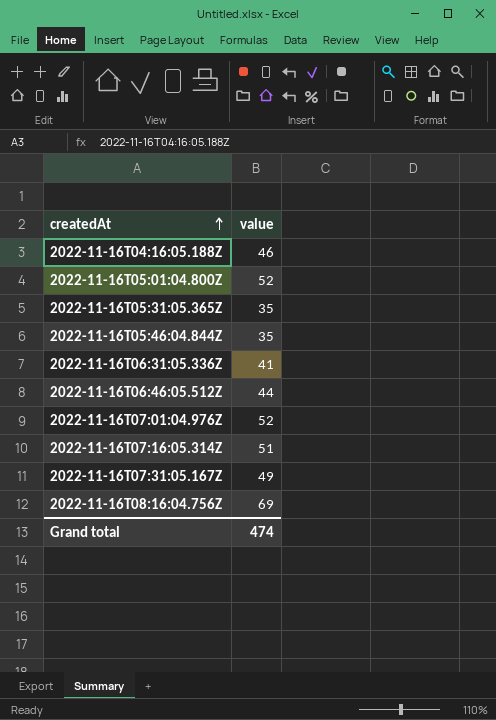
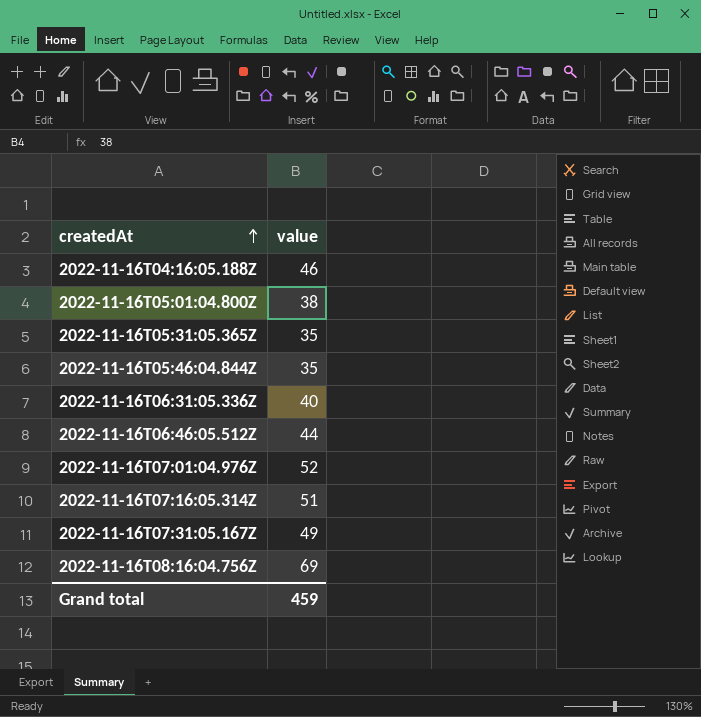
2022-11-16T05:01:04.800Z | value: 52 -> 38
2022-11-16T06:31:05.336Z | value: 41 -> 40
Grand total | value: 474 -> 459

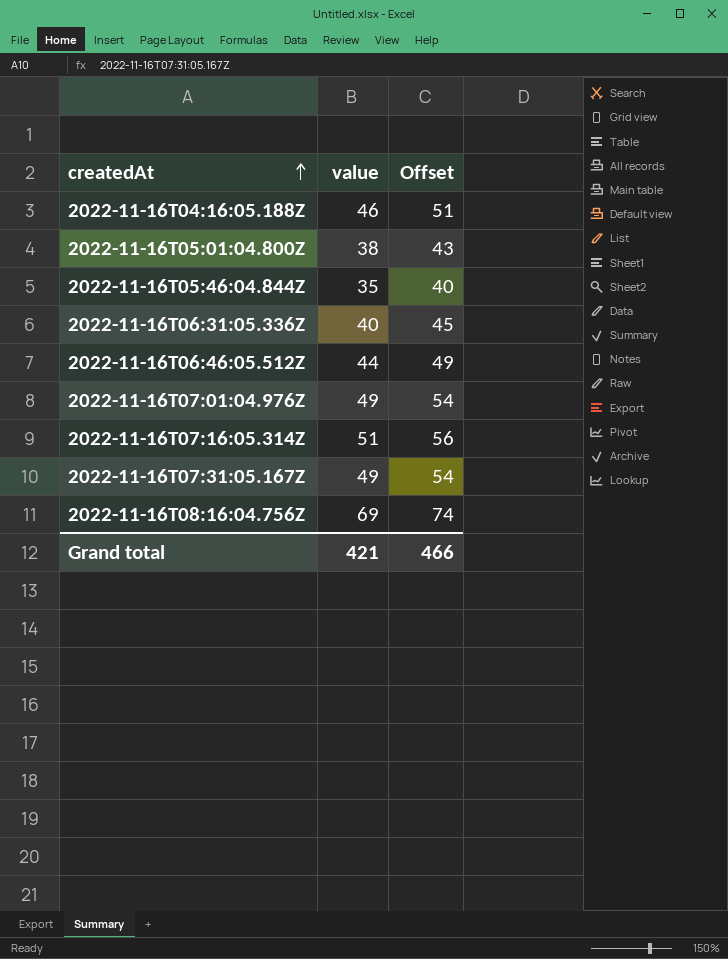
column Offset | formula: none -> [value] + 5
row 2022-11-16T05:31:05.365Z: 35 -> none
2022-11-16T07:01:04.976Z | value: 52 -> 49
Grand total | value: 459 -> 421

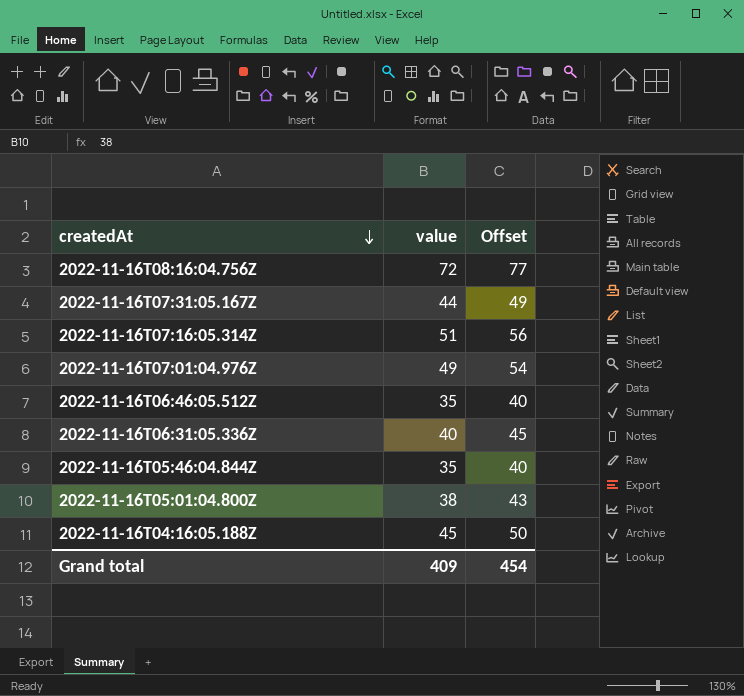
row order: createdAt ascending -> createdAt descending
2022-11-16T08:16:04.756Z | value: 69 -> 72
2022-11-16T08:16:04.756Z | Offset: 74 -> 77
2022-11-16T07:31:05.167Z | value: 49 -> 44
2022-11-16T07:31:05.167Z | Offset: 54 -> 49
2022-11-16T06:46:05.512Z | value: 44 -> 35
2022-11-16T06:46:05.512Z | Offset: 49 -> 40
2022-11-16T04:16:05.188Z | value: 46 -> 45
2022-11-16T04:16:05.188Z | Offset: 51 -> 50
Grand total | value: 421 -> 409
Grand total | Offset: 466 -> 454

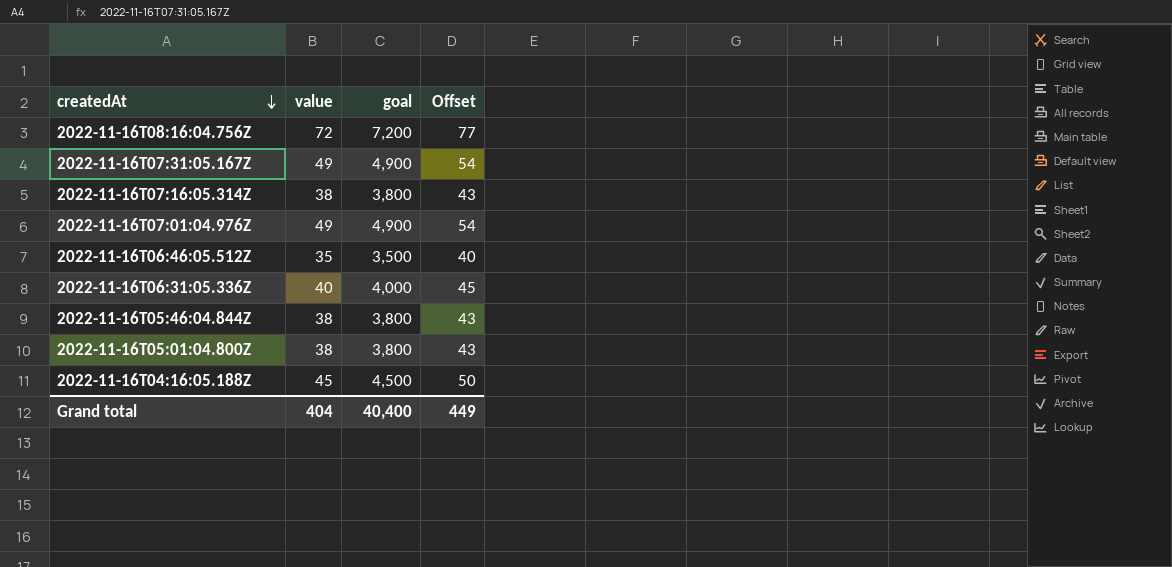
column goal | formula: none -> [value] * 100
2022-11-16T07:31:05.167Z | value: 44 -> 49
2022-11-16T07:31:05.167Z | Offset: 49 -> 54
2022-11-16T07:16:05.314Z | value: 51 -> 38
2022-11-16T07:16:05.314Z | Offset: 56 -> 43
2022-11-16T05:46:04.844Z | value: 35 -> 38
2022-11-16T05:46:04.844Z | Offset: 40 -> 43
Grand total | value: 409 -> 404
Grand total | Offset: 454 -> 449

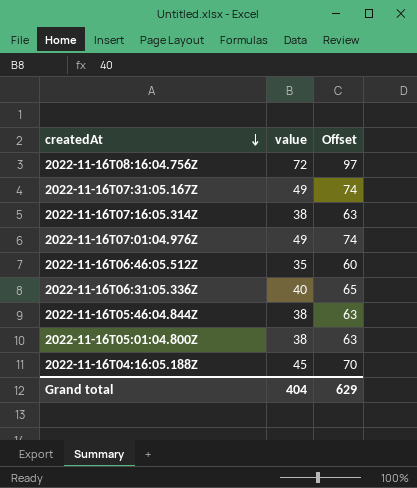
column goal | formula: [value] * 100 -> none
column Offset | formula: [value] + 5 -> [value] + 25
Grand total | Offset: 449 -> 629

